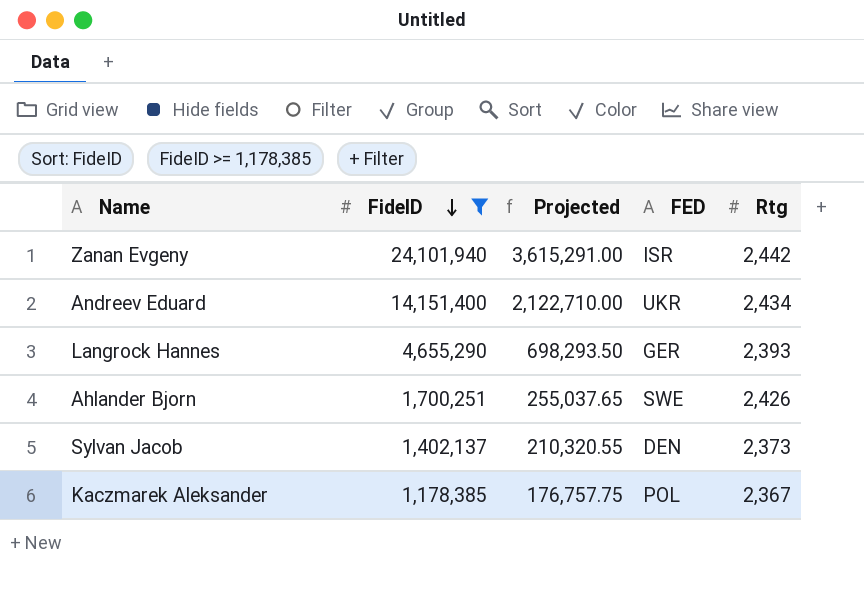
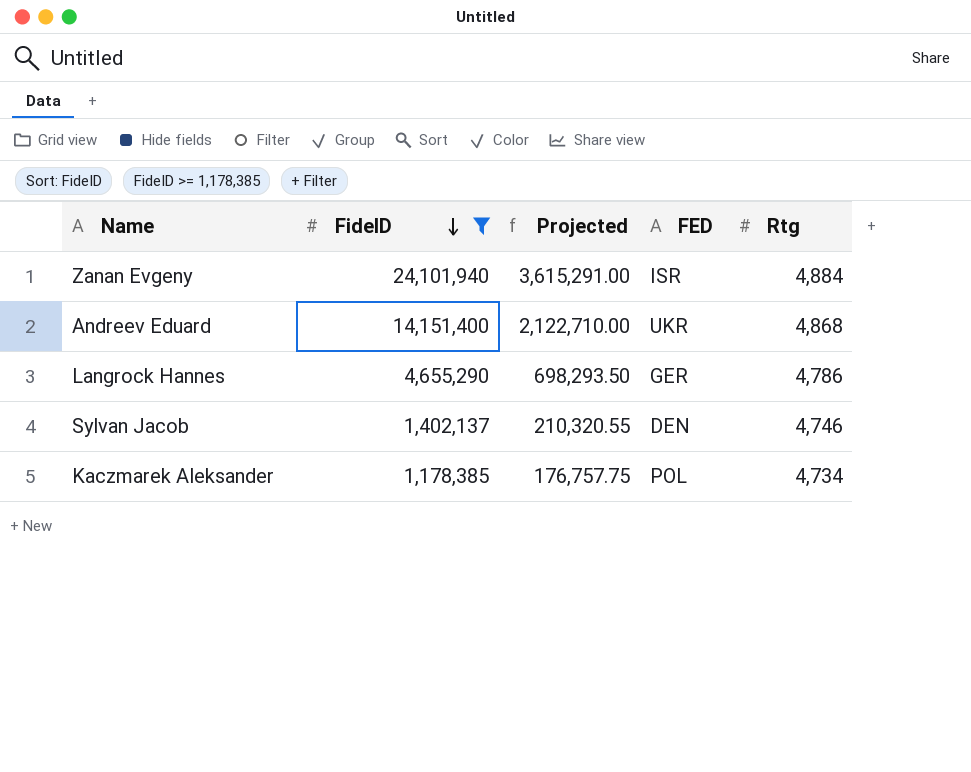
row Ahlander Bjorn: 1,700,251 | 255,037.65 | SWE | 2,426 -> none
Zanan Evgeny | Rtg: 2,442 -> 4,884
Andreev Eduard | Rtg: 2,434 -> 4,868
Langrock Hannes | Rtg: 2,393 -> 4,786
Sylvan Jacob | Rtg: 2,373 -> 4,746
Kaczmarek Aleksander | Rtg: 2,367 -> 4,734

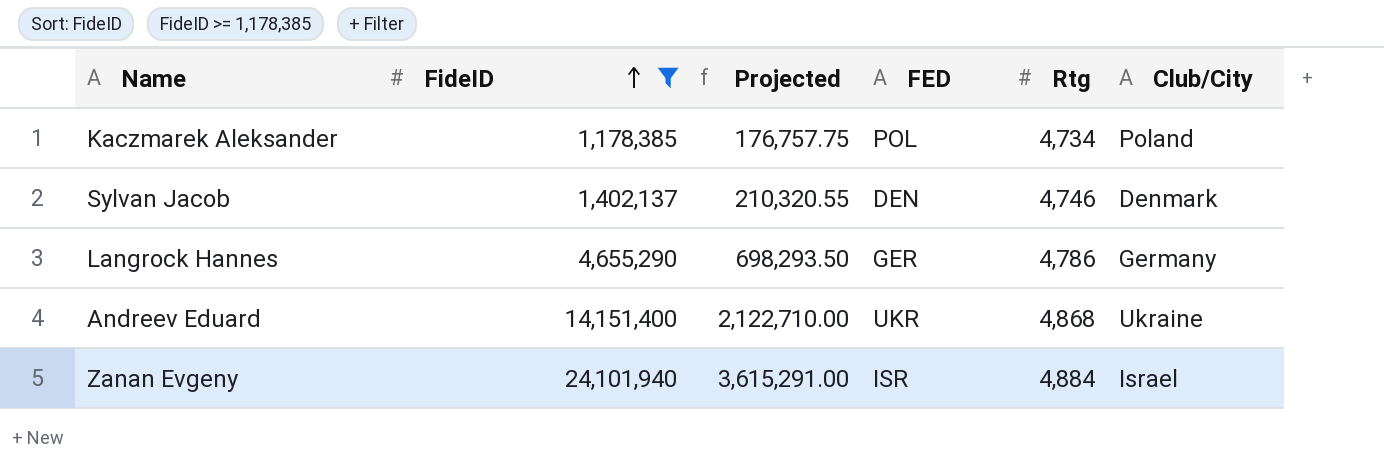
row order: FideID descending -> FideID ascending
column Club/City | position: none -> 6

